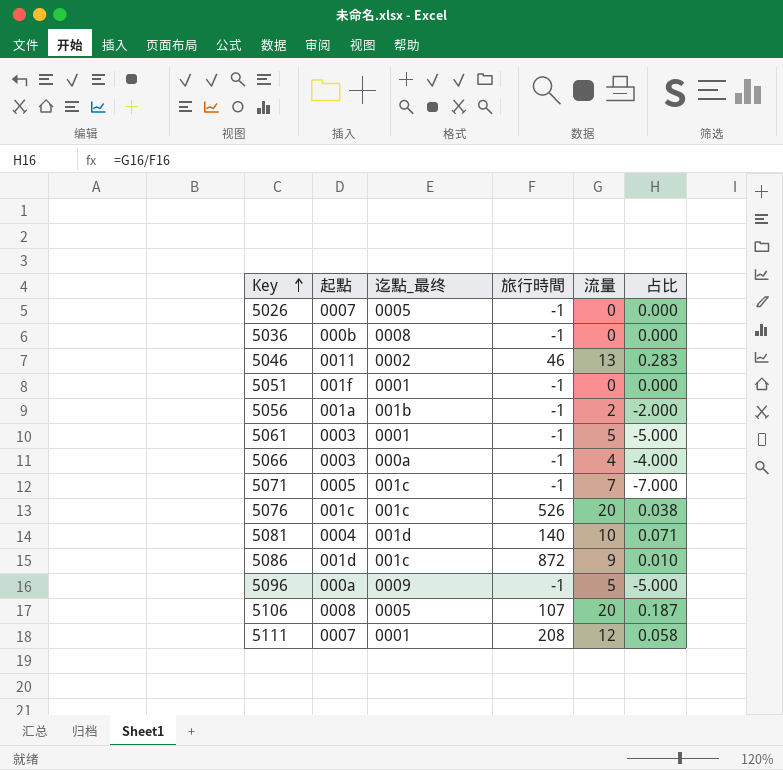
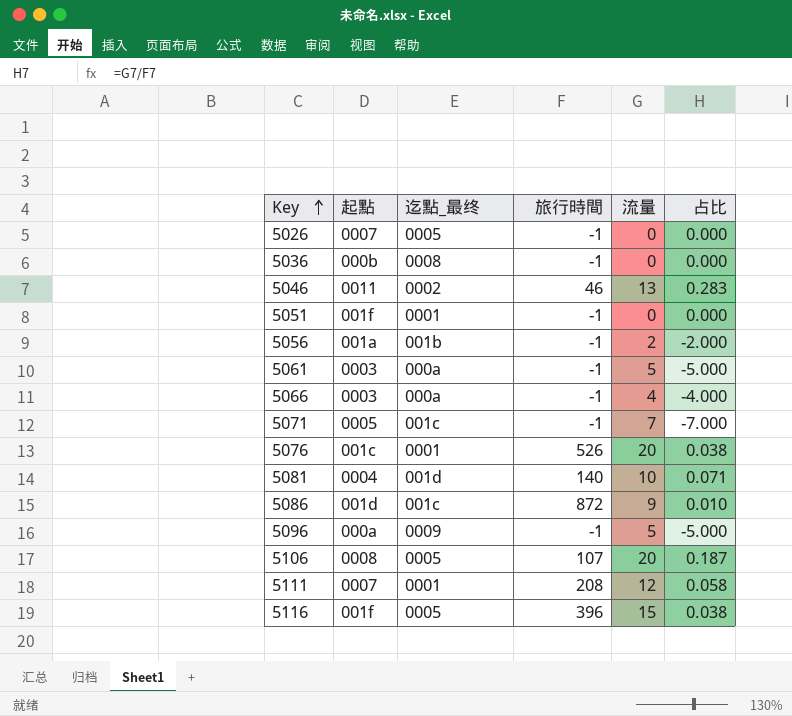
5061 | 迄點_最终: 0001 -> 000a
5076 | 迄點_最终: 001c -> 0001
row 5116: none -> 001f | 0005 | 396 | 15 | 0.038

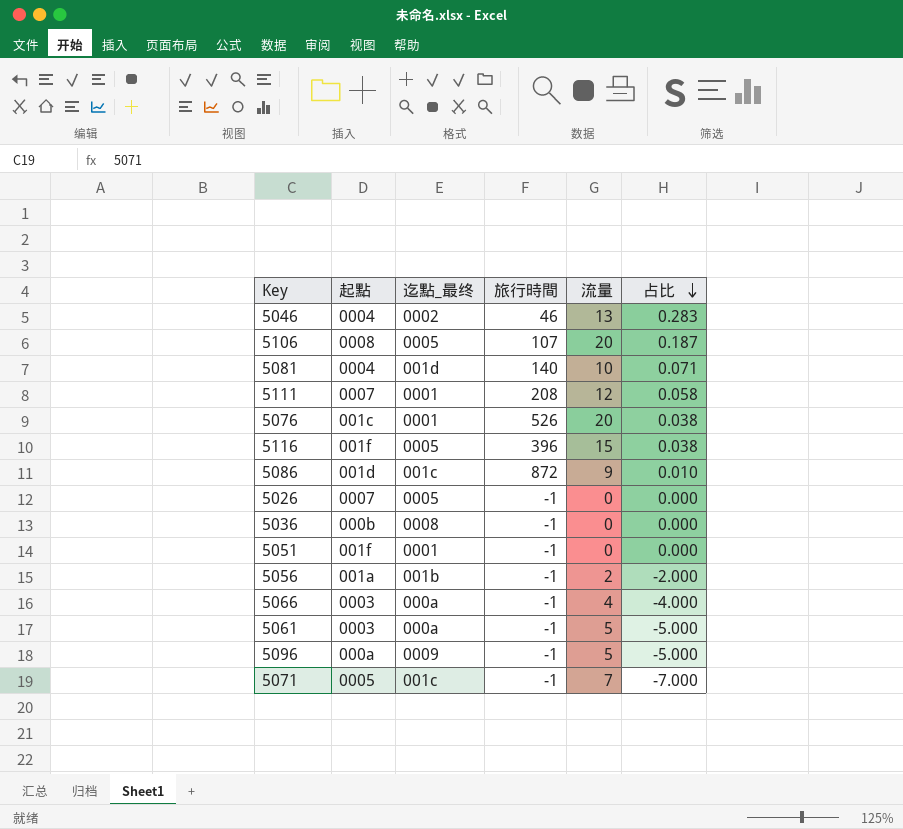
row order: Key ascending -> 占比 descending
5046 | 起點: 0011 -> 0004

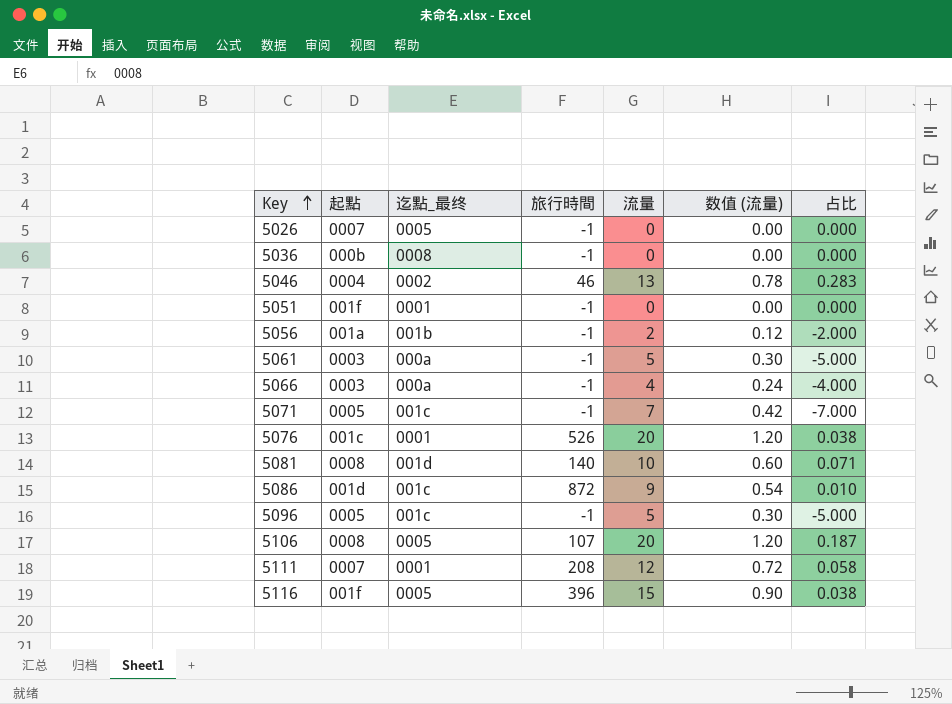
row order: 占比 descending -> Key ascending
column 数值 (流量) | formula: none -> [流量] * 0.06
5081 | 起點: 0004 -> 0008
5096 | 起點: 000a -> 0005
5096 | 迄點_最终: 0009 -> 001c

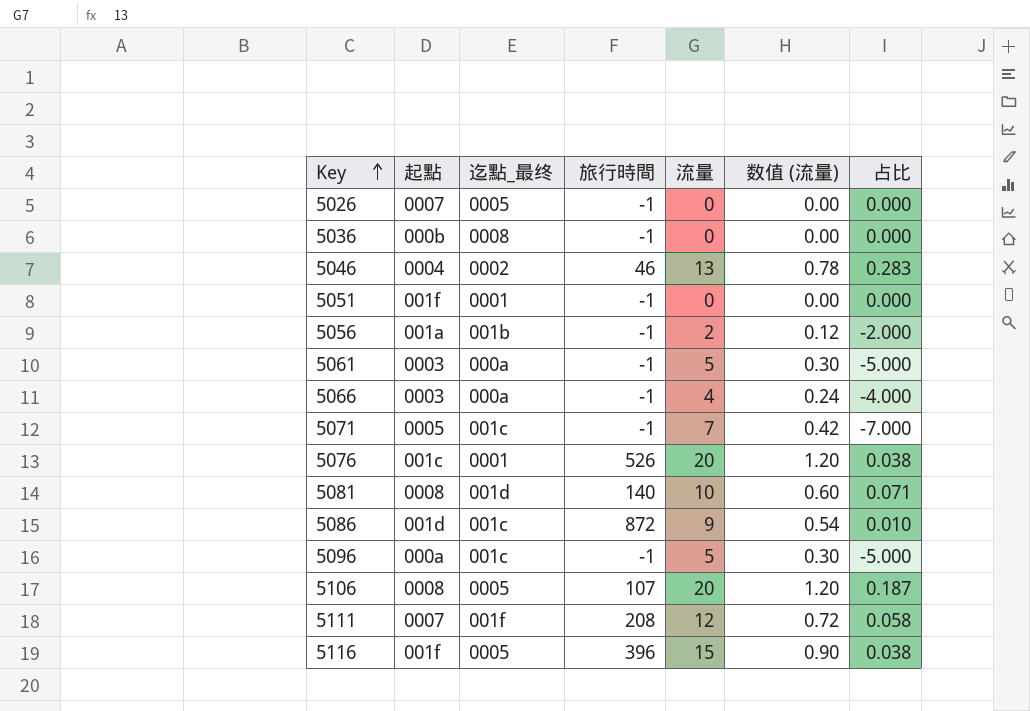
5096 | 起點: 0005 -> 000a
5111 | 迄點_最终: 0001 -> 001f

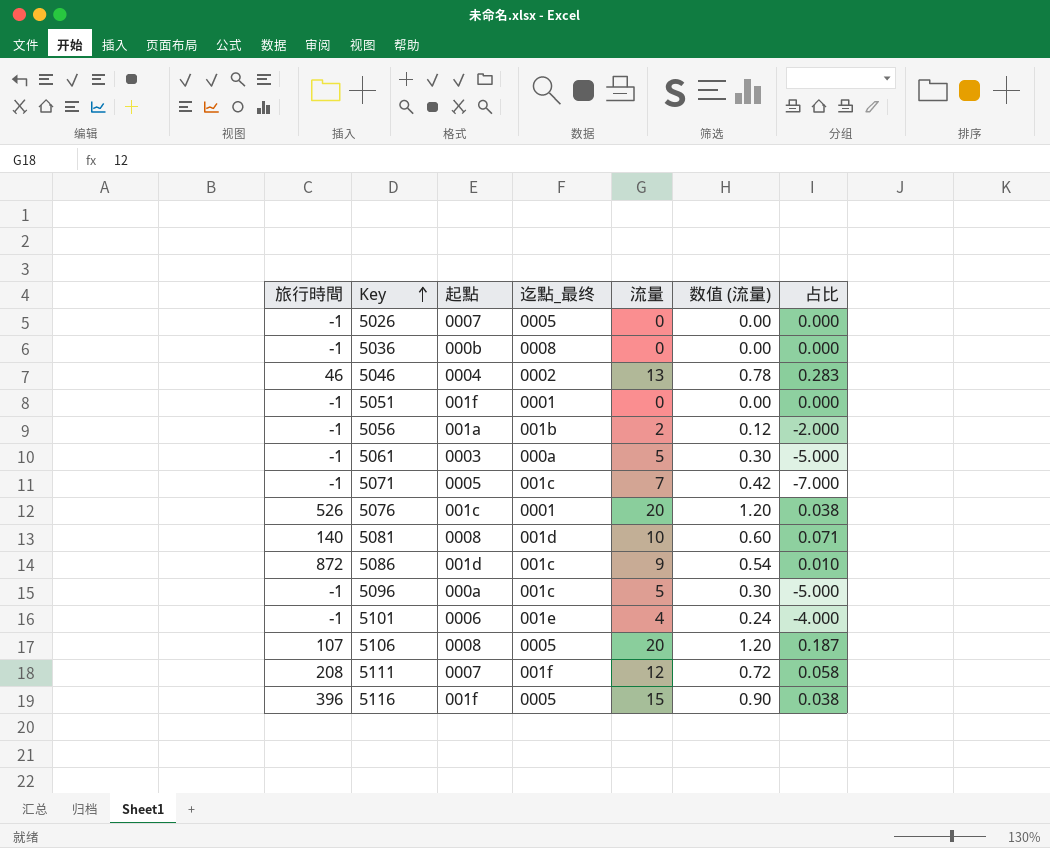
column 旅行時間 | position: 4 -> 1
row 5066: 0003 | 000a | -1 | 4 | 0.24 | -4.000 -> none
row 5101: none -> -1 | 0006 | 001e | 4 | 0.24 | -4.000

